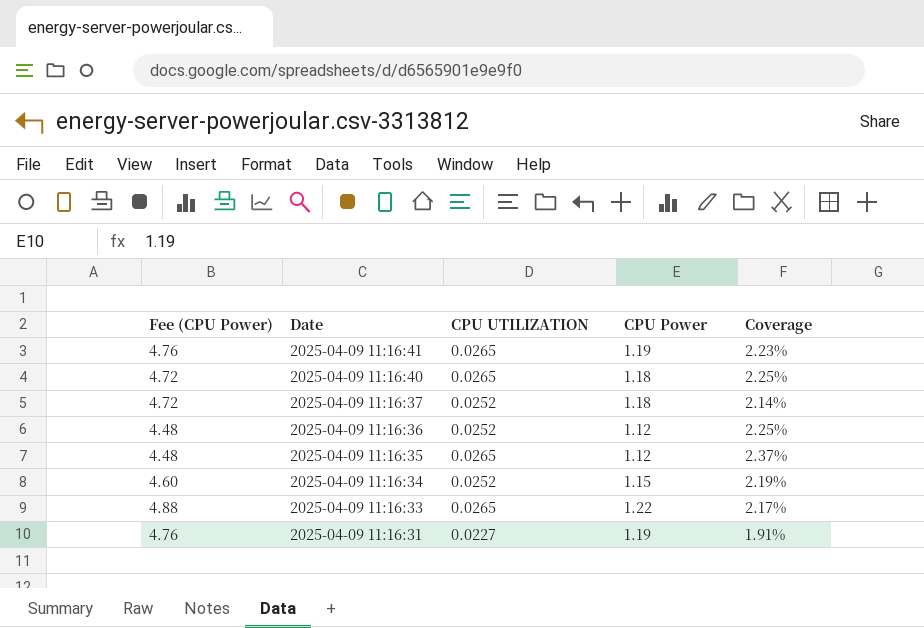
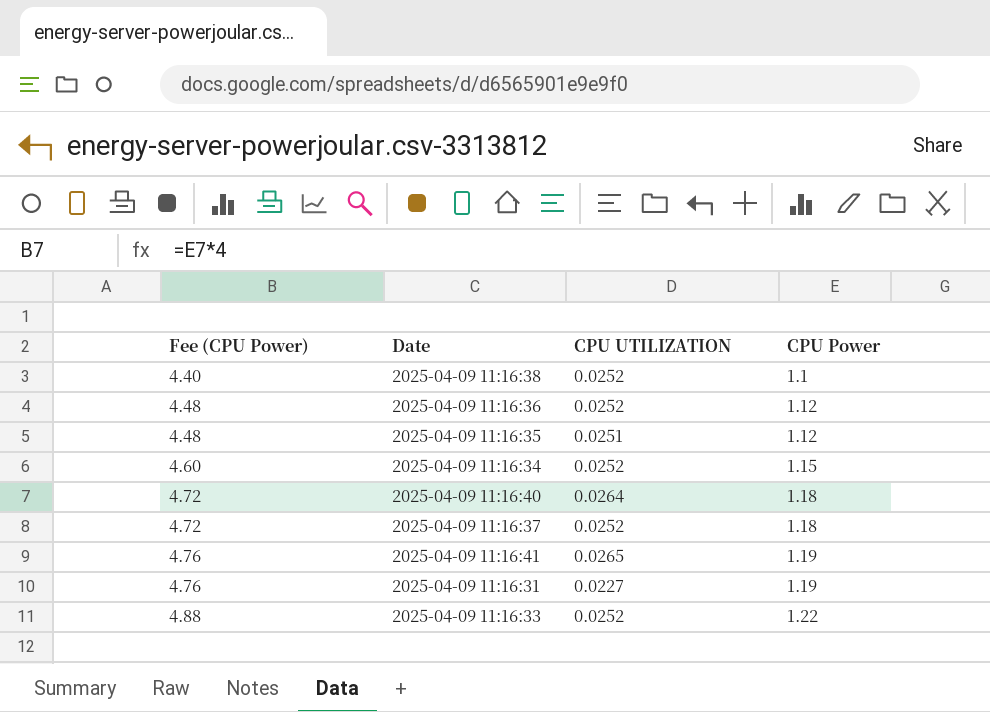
row order: Date descending -> Fee (CPU Power) ascending
column Coverage | formula: [CPU UTILIZATION] / [CPU Power] -> none
row 2025-04-09 11:16:38: none -> 4.40 | 0.0252 | 1.1
2025-04-09 11:16:35 | CPU UTILIZATION: 0.0265 -> 0.0251
2025-04-09 11:16:40 | CPU UTILIZATION: 0.0265 -> 0.0264
2025-04-09 11:16:33 | CPU UTILIZATION: 0.0265 -> 0.0252

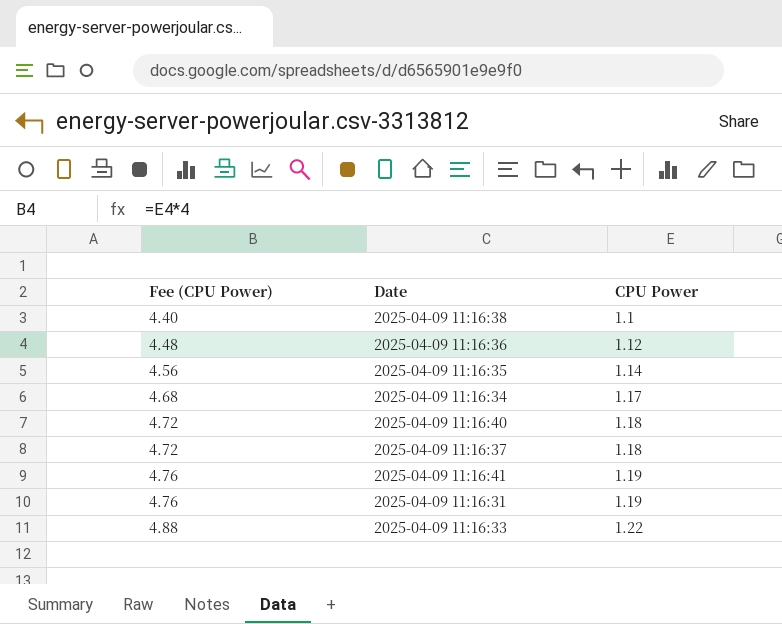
column CPU UTILIZATION | position: 3 -> none
2025-04-09 11:16:35 | Fee (CPU Power): 4.48 -> 4.56
2025-04-09 11:16:35 | CPU Power: 1.12 -> 1.14
2025-04-09 11:16:34 | Fee (CPU Power): 4.60 -> 4.68
2025-04-09 11:16:34 | CPU Power: 1.15 -> 1.17

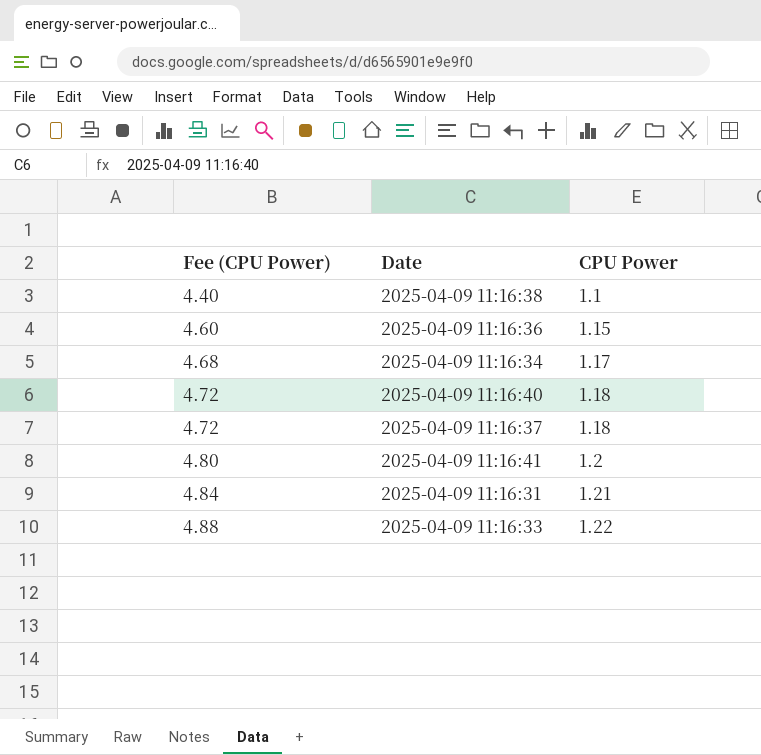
row 2025-04-09 11:16:35: 4.56 | 1.14 -> none
2025-04-09 11:16:36 | Fee (CPU Power): 4.48 -> 4.60
2025-04-09 11:16:36 | CPU Power: 1.12 -> 1.15
2025-04-09 11:16:41 | Fee (CPU Power): 4.76 -> 4.80
2025-04-09 11:16:41 | CPU Power: 1.19 -> 1.2
2025-04-09 11:16:31 | Fee (CPU Power): 4.76 -> 4.84
2025-04-09 11:16:31 | CPU Power: 1.19 -> 1.21

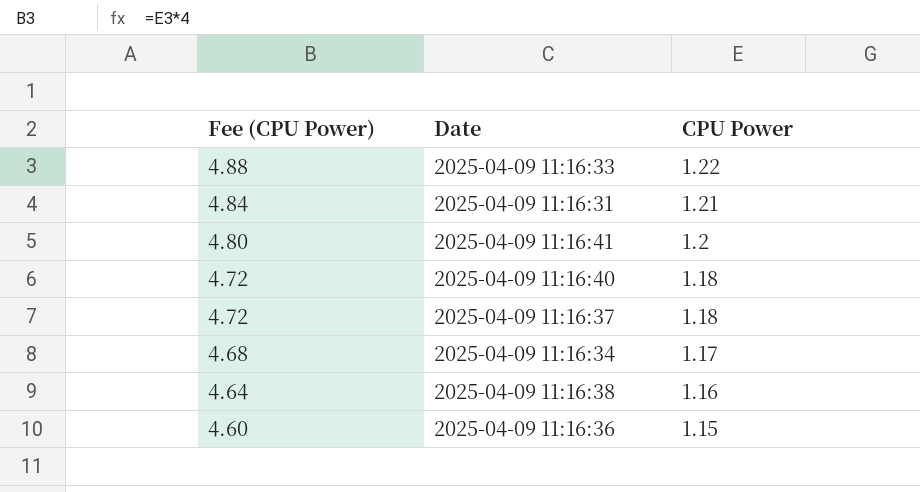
row order: Fee (CPU Power) ascending -> Fee (CPU Power) descending
2025-04-09 11:16:38 | Fee (CPU Power): 4.40 -> 4.64
2025-04-09 11:16:38 | CPU Power: 1.1 -> 1.16

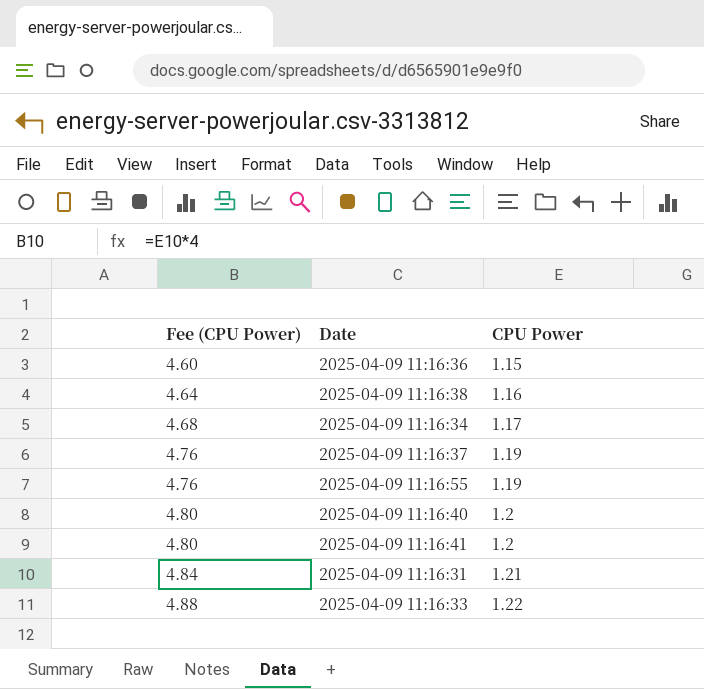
row order: Fee (CPU Power) descending -> Fee (CPU Power) ascending
2025-04-09 11:16:37 | Fee (CPU Power): 4.72 -> 4.76
2025-04-09 11:16:37 | CPU Power: 1.18 -> 1.19
row 2025-04-09 11:16:55: none -> 4.76 | 1.19
2025-04-09 11:16:40 | Fee (CPU Power): 4.72 -> 4.80
2025-04-09 11:16:40 | CPU Power: 1.18 -> 1.2

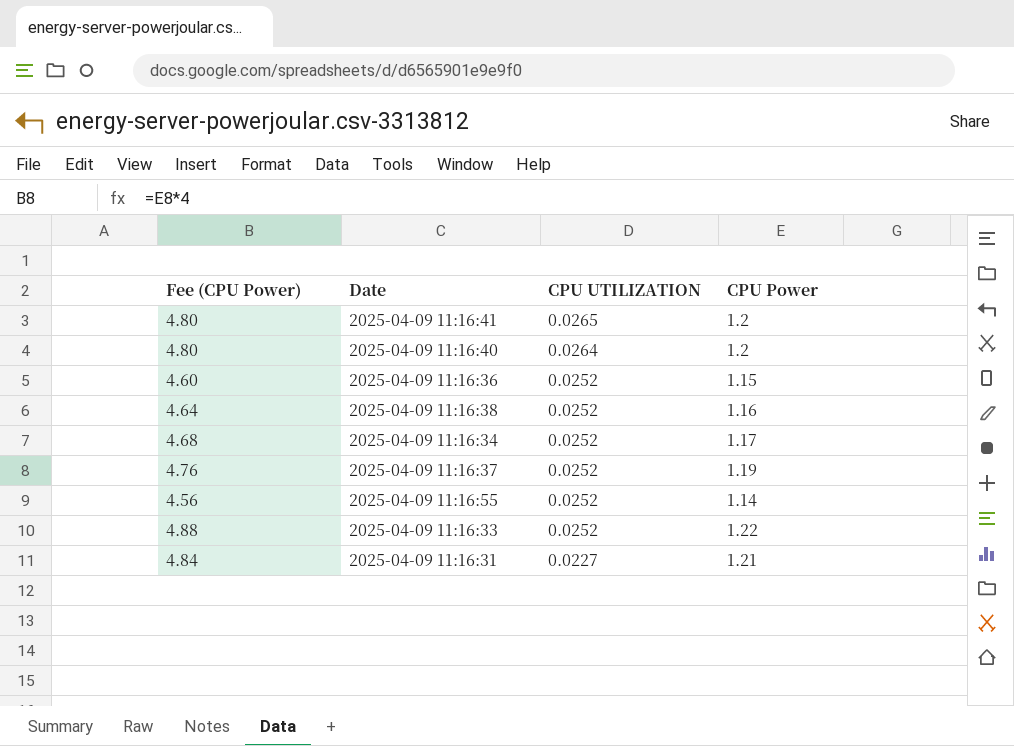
row order: Fee (CPU Power) ascending -> CPU UTILIZATION descending
column CPU UTILIZATION | position: none -> 3
2025-04-09 11:16:55 | Fee (CPU Power): 4.76 -> 4.56
2025-04-09 11:16:55 | CPU Power: 1.19 -> 1.14

